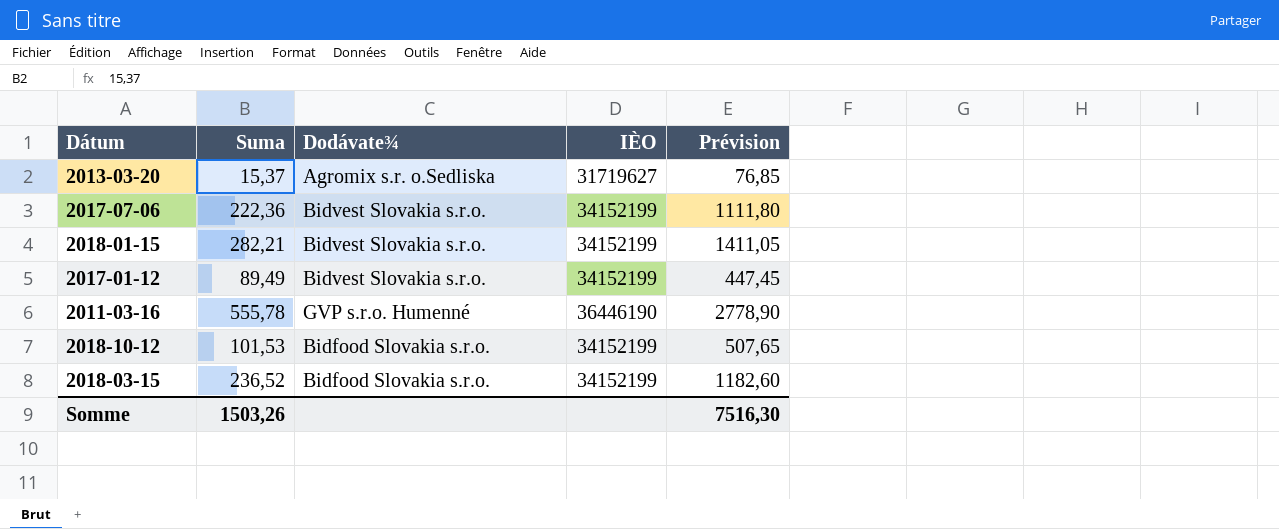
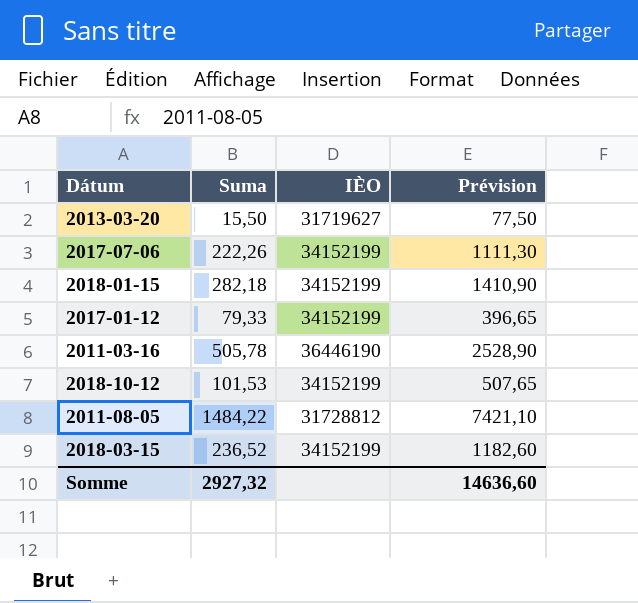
column Dodávate¾ | position: 3 -> none
2013-03-20 | Suma: 15,37 -> 15,50
2013-03-20 | Prévision: 76,85 -> 77,50
2017-07-06 | Suma: 222,36 -> 222,26
2017-07-06 | Prévision: 1111,80 -> 1111,30
2018-01-15 | Suma: 282,21 -> 282,18
2018-01-15 | Prévision: 1411,05 -> 1410,90
2017-01-12 | Suma: 89,49 -> 79,33
2017-01-12 | Prévision: 447,45 -> 396,65
2011-03-16 | Suma: 555,78 -> 505,78
2011-03-16 | Prévision: 2778,90 -> 2528,90
row 2011-08-05: none -> 1484,22 | 31728812 | 7421,10
Somme | Suma: 1503,26 -> 2927,32
Somme | Prévision: 7516,30 -> 14636,60

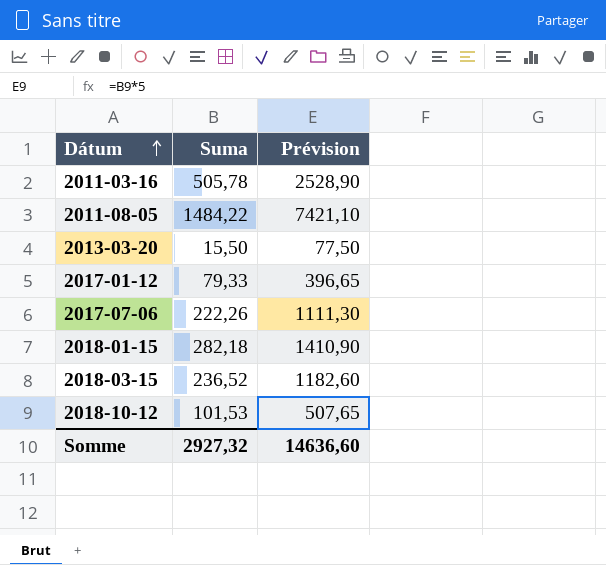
row order: none -> Dátum ascending
column IÈO | position: 3 -> none

